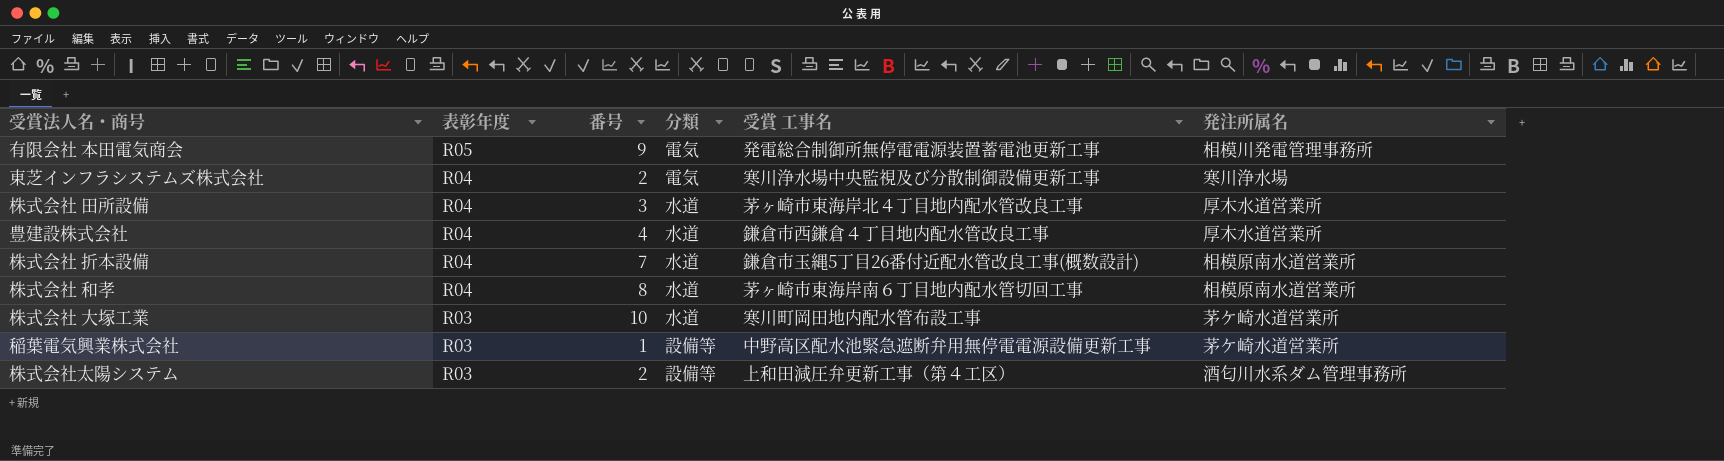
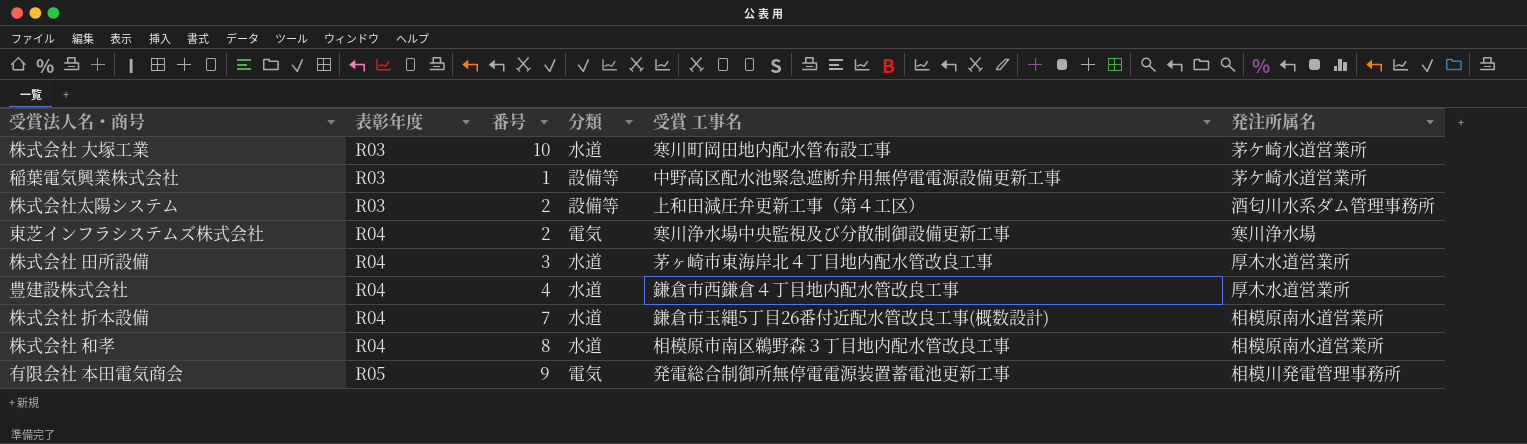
row order: 表彰年度 descending -> 表彰年度 ascending
株式会社 和孝 | 受賞 工事名: 茅ヶ崎市東海岸南６丁目地内配水管切回工事 -> 相模原市南区鵜野森３丁目地内配水管改良工事

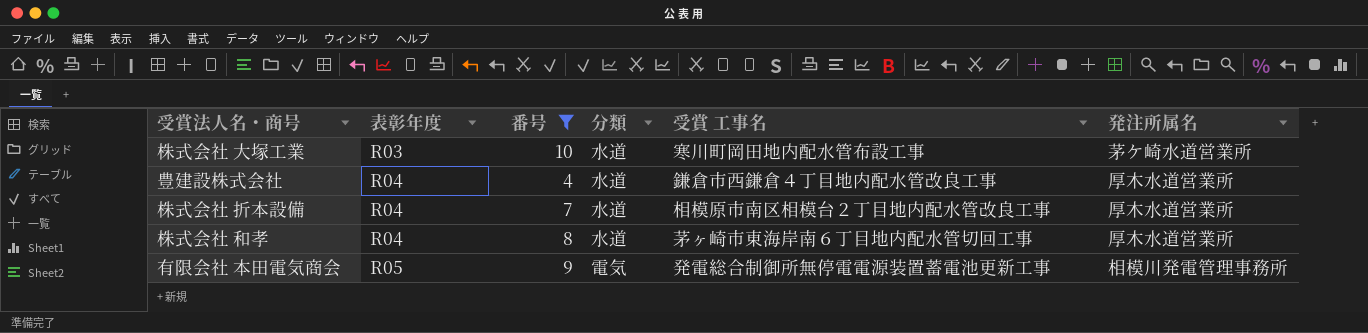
filter: none -> 番号 >= 4
株式会社 折本設備 | 受賞 工事名: 鎌倉市玉縄5丁目26番付近配水管改良工事(概数設計) -> 相模原市南区相模台２丁目地内配水管改良工事
株式会社 折本設備 | 発注所属名: 相模原南水道営業所 -> 厚木水道営業所
株式会社 和孝 | 受賞 工事名: 相模原市南区鵜野森３丁目地内配水管改良工事 -> 茅ヶ崎市東海岸南６丁目地内配水管切回工事
株式会社 和孝 | 発注所属名: 相模原南水道営業所 -> 厚木水道営業所

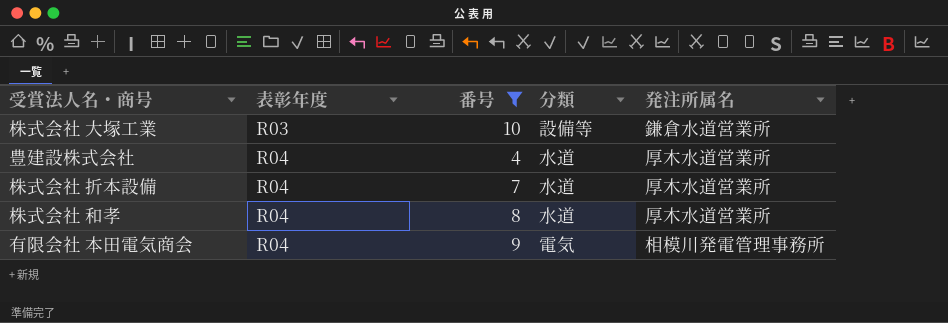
column 受賞 工事名 | position: 5 -> none
株式会社 大塚工業 | 分類: 水道 -> 設備等
株式会社 大塚工業 | 発注所属名: 茅ケ崎水道営業所 -> 鎌倉水道営業所
有限会社 本田電気商会 | 表彰年度: R05 -> R04

